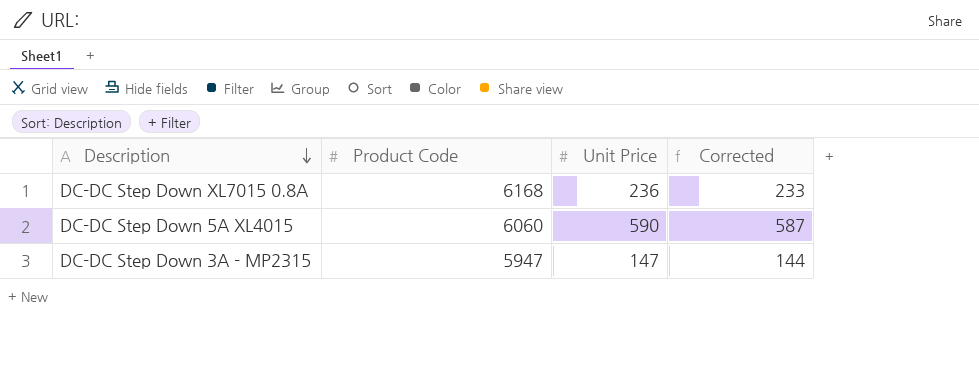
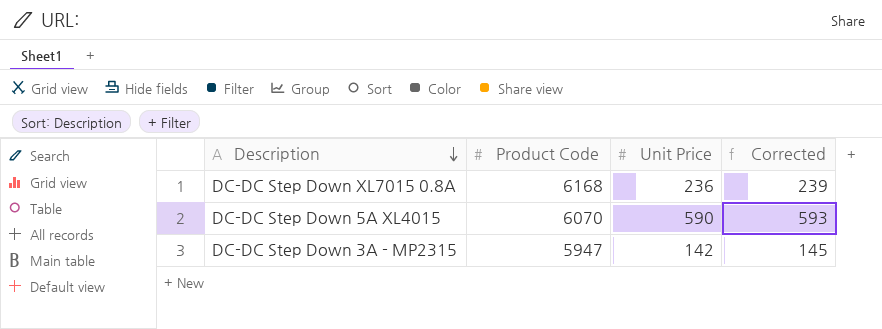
column Corrected | formula: [Unit Price] - 3 -> [Unit Price] + 3
DC-DC Step Down 5A XL4015 | Product Code: 6060 -> 6070
DC-DC Step Down 3A - MP2315 | Unit Price: 147 -> 142

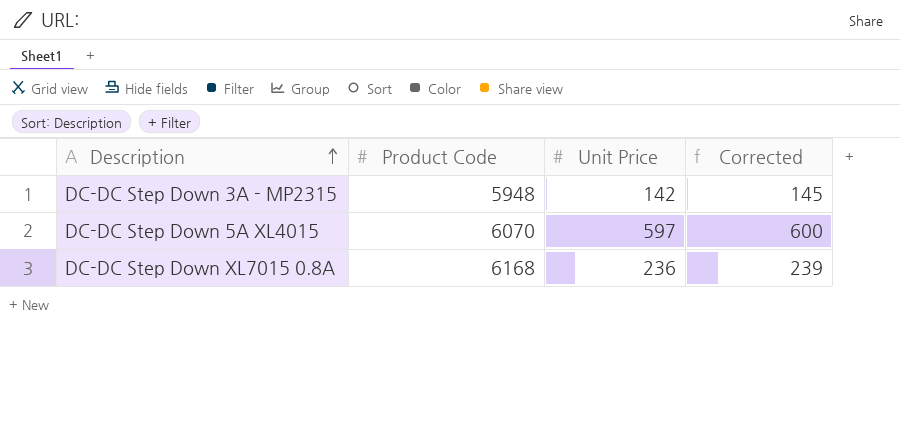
row order: Description descending -> Description ascending
DC-DC Step Down 3A - MP2315 | Product Code: 5947 -> 5948
DC-DC Step Down 5A XL4015 | Unit Price: 590 -> 597
DC-DC Step Down 5A XL4015 | Corrected: 593 -> 600

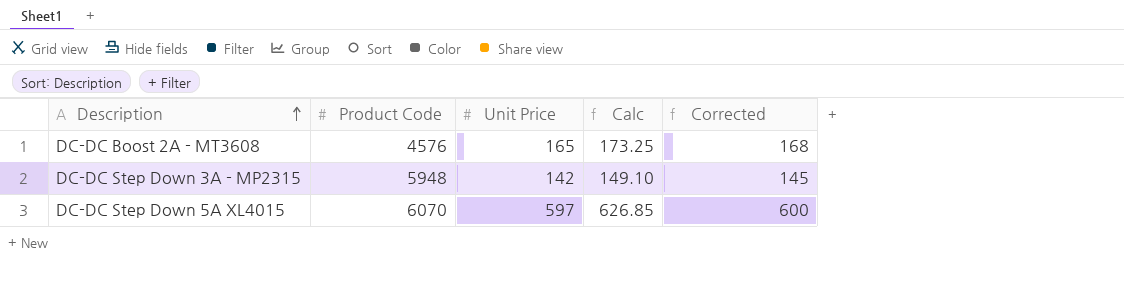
column Calc | formula: none -> [Unit Price] * 1.05
row DC-DC Step Down XL7015 0.8A: 6168 | 236 | 239 -> none
row DC-DC Boost 2A - MT3608: none -> 4576 | 165 | 173.25 | 168

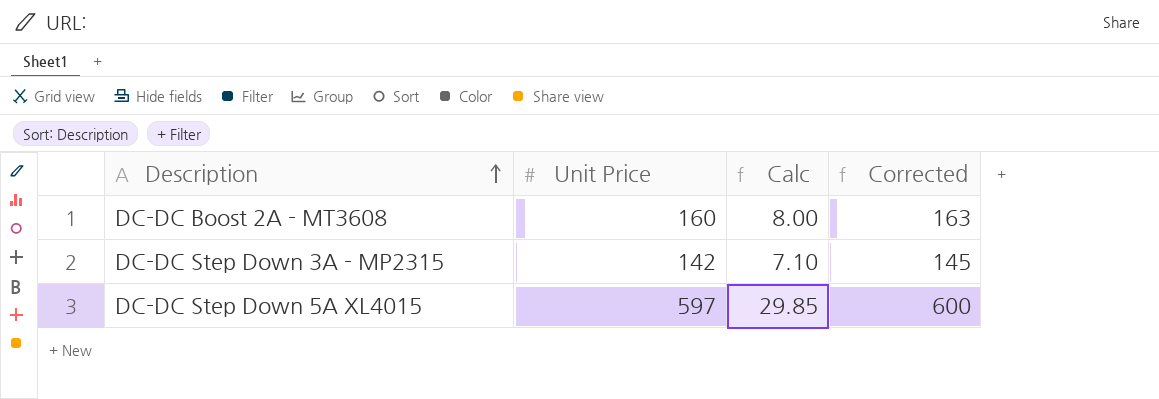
column Product Code | position: 2 -> none
column Calc | formula: [Unit Price] * 1.05 -> [Unit Price] * 0.05
DC-DC Boost 2A - MT3608 | Unit Price: 165 -> 160
DC-DC Boost 2A - MT3608 | Corrected: 168 -> 163

